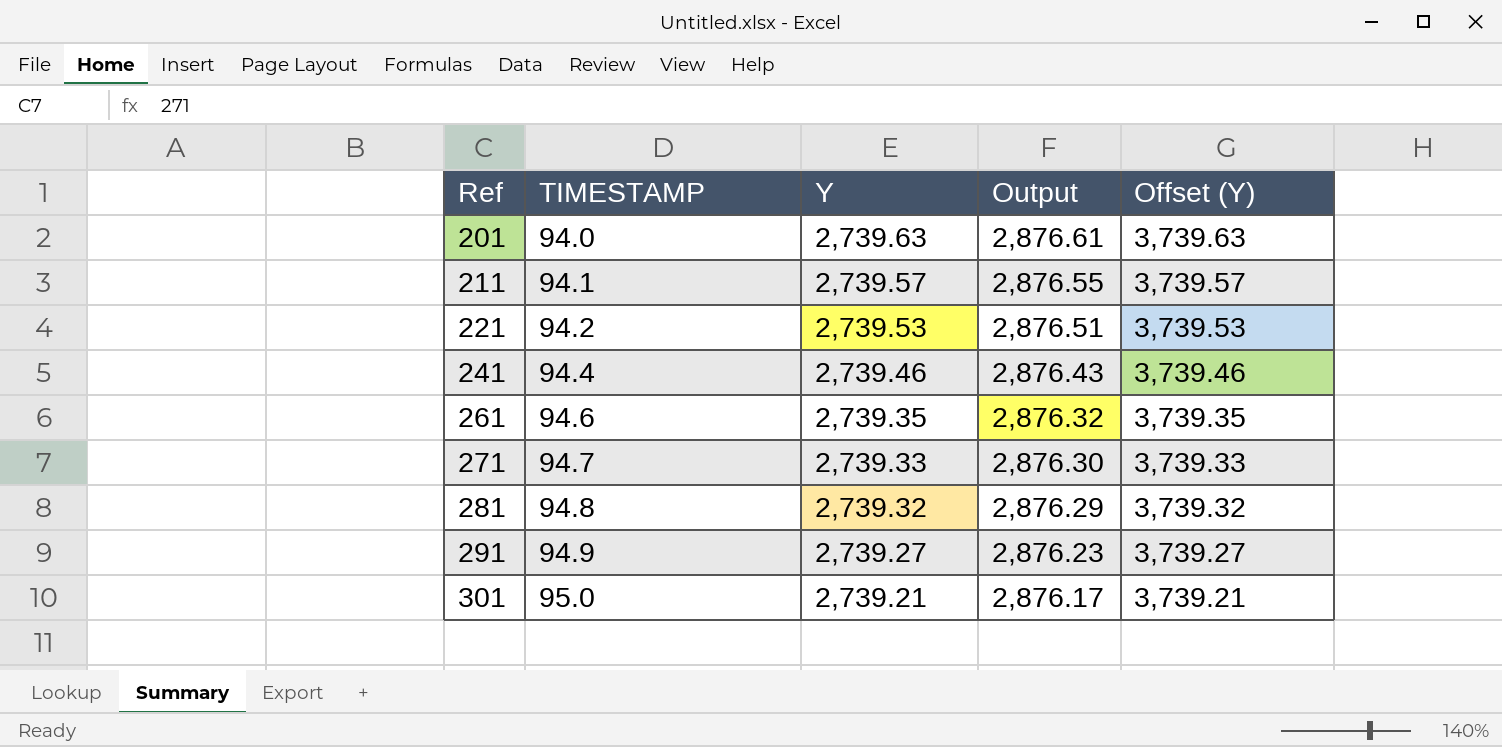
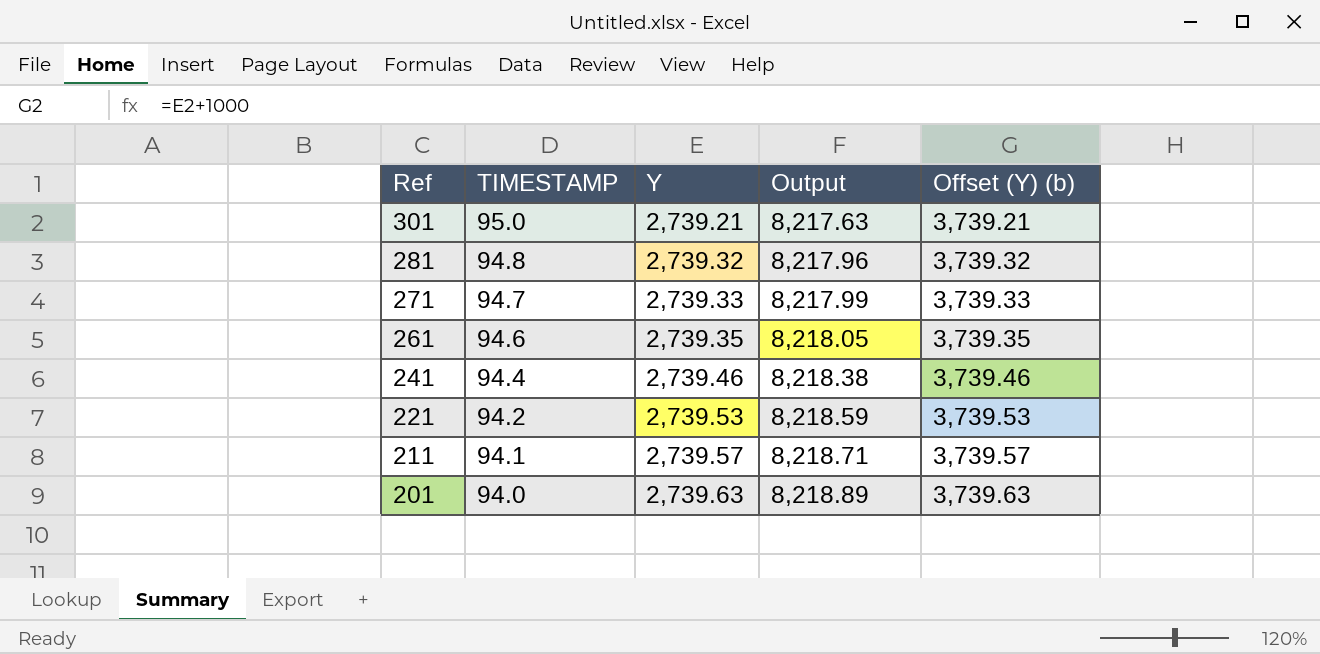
row order: Ref ascending -> Ref descending
column Output | formula: [Y] * 1.05 -> [Y] * 3
column name: Offset (Y) -> Offset (Y) (b)
row 291: 94.9 | 2,739.27 | 2,876.23 | 3,739.27 -> none

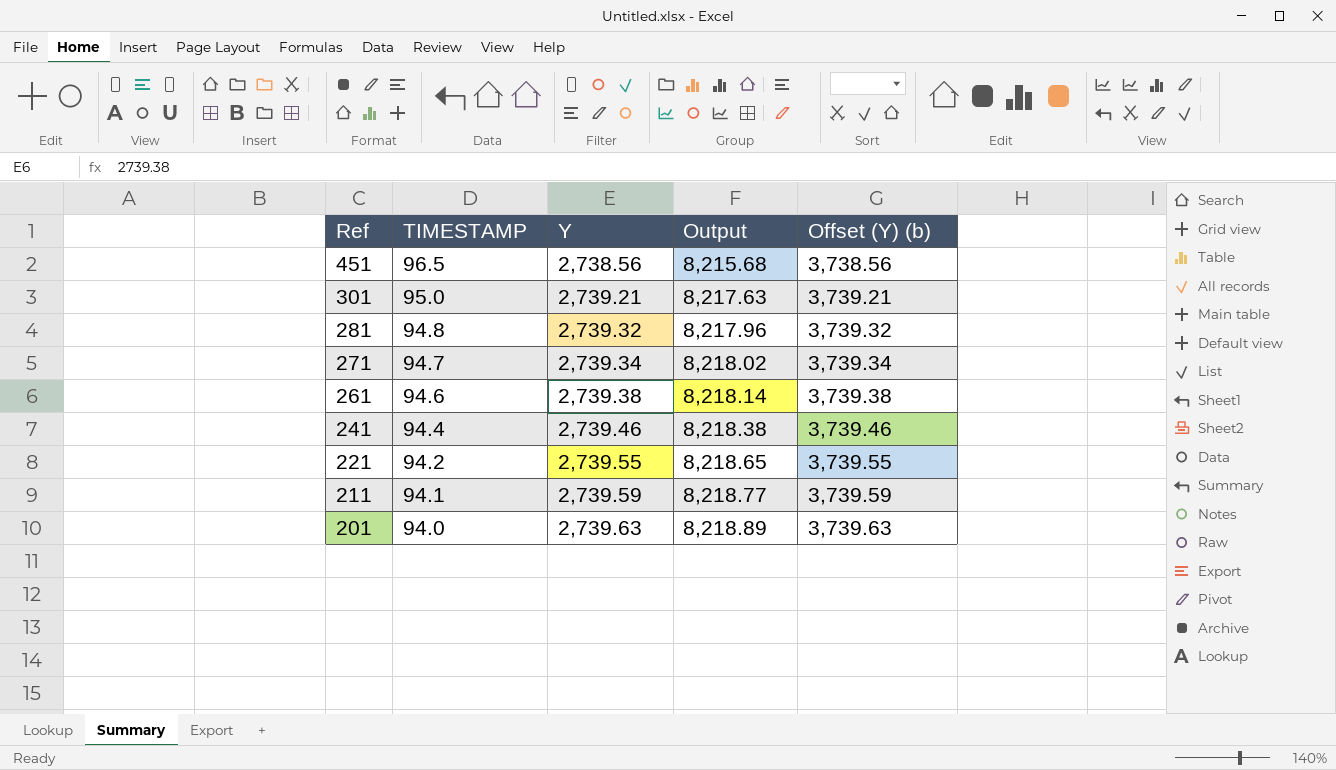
row 451: none -> 96.5 | 2,738.56 | 8,215.68 | 3,738.56
271 | Y: 2,739.33 -> 2,739.34
271 | Output: 8,217.99 -> 8,218.02
271 | Offset (Y) (b): 3,739.33 -> 3,739.34
261 | Y: 2,739.35 -> 2,739.38
261 | Output: 8,218.05 -> 8,218.14
261 | Offset (Y) (b): 3,739.35 -> 3,739.38
221 | Y: 2,739.53 -> 2,739.55
221 | Output: 8,218.59 -> 8,218.65
221 | Offset (Y) (b): 3,739.53 -> 3,739.55
211 | Y: 2,739.57 -> 2,739.59
211 | Output: 8,218.71 -> 8,218.77
211 | Offset (Y) (b): 3,739.57 -> 3,739.59

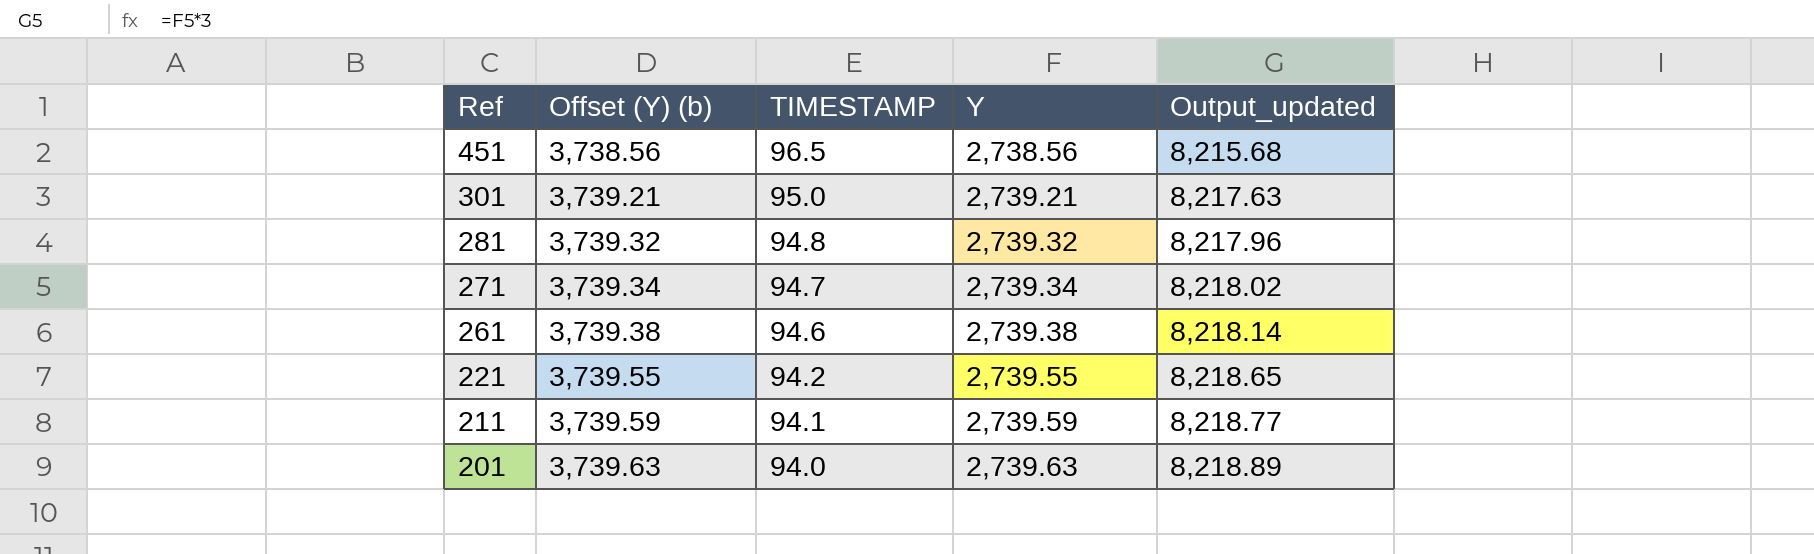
column Offset (Y) (b) | position: 5 -> 2
column name: Output -> Output_updated
row 241: 94.4 | 2,739.46 | 8,218.38 | 3,739.46 -> none

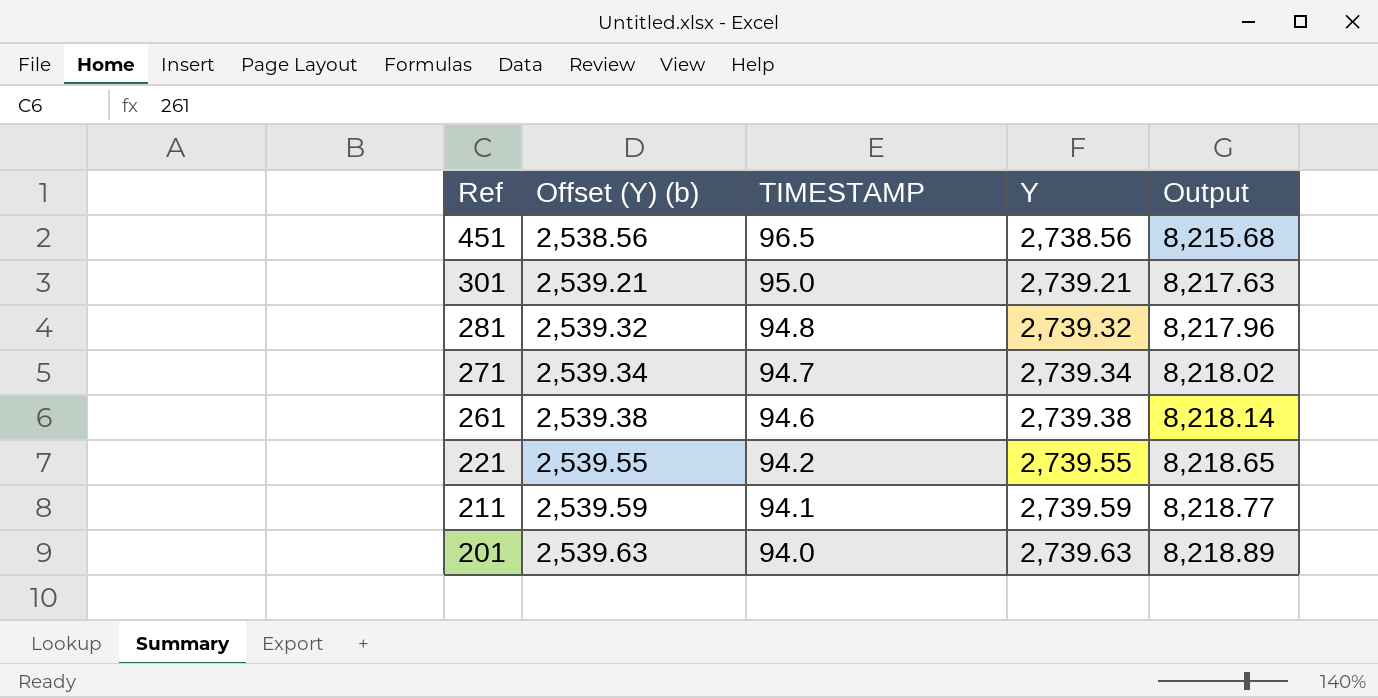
column Offset (Y) (b) | formula: [Y] + 1000 -> [Y] - 200
column name: Output_updated -> Output

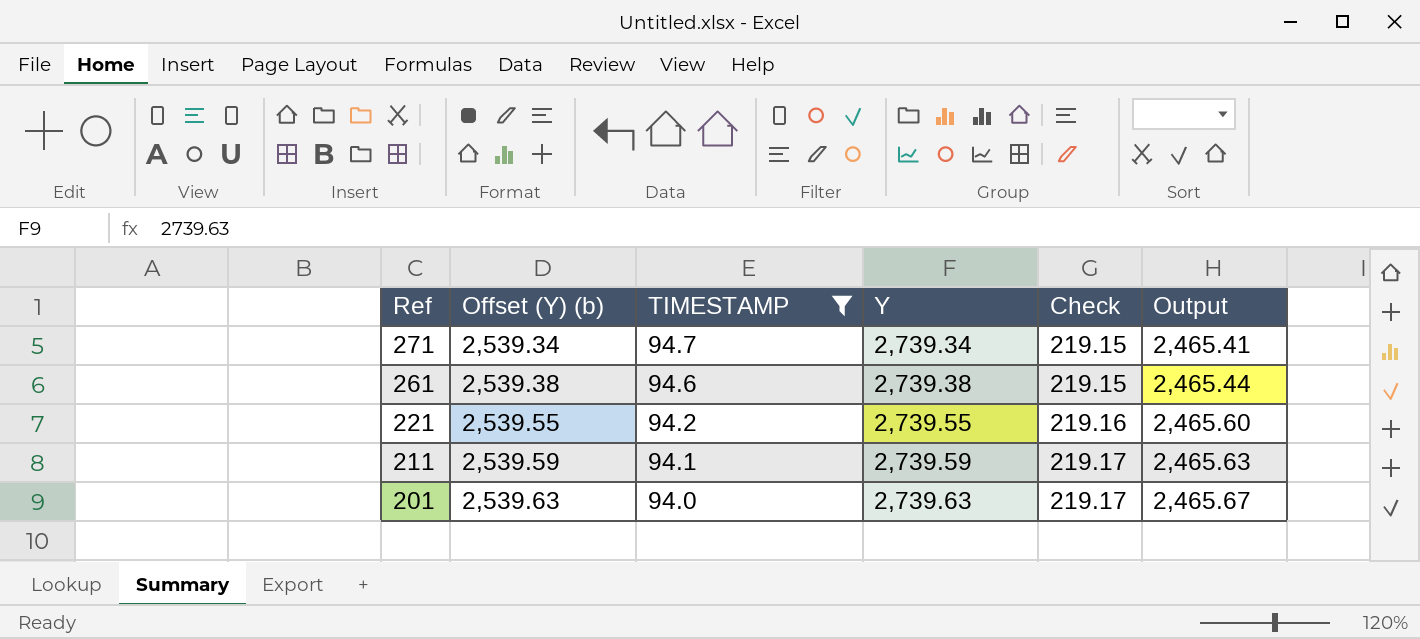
filter: none -> TIMESTAMP <= 94.7
column Check | formula: none -> [Y] * 0.08
column Output | formula: [Y] * 3 -> [Y] * 0.9

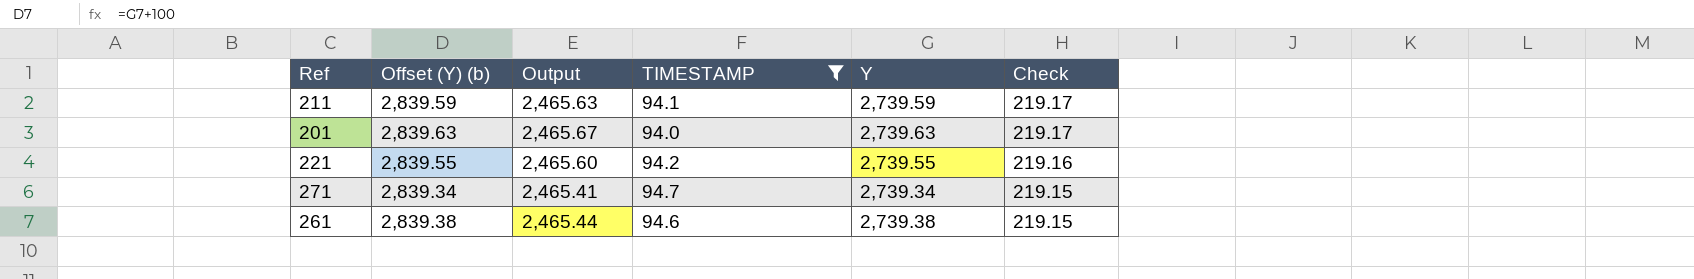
row order: Ref descending -> Check descending
column Offset (Y) (b) | formula: [Y] - 200 -> [Y] + 100
column Output | position: 6 -> 3

